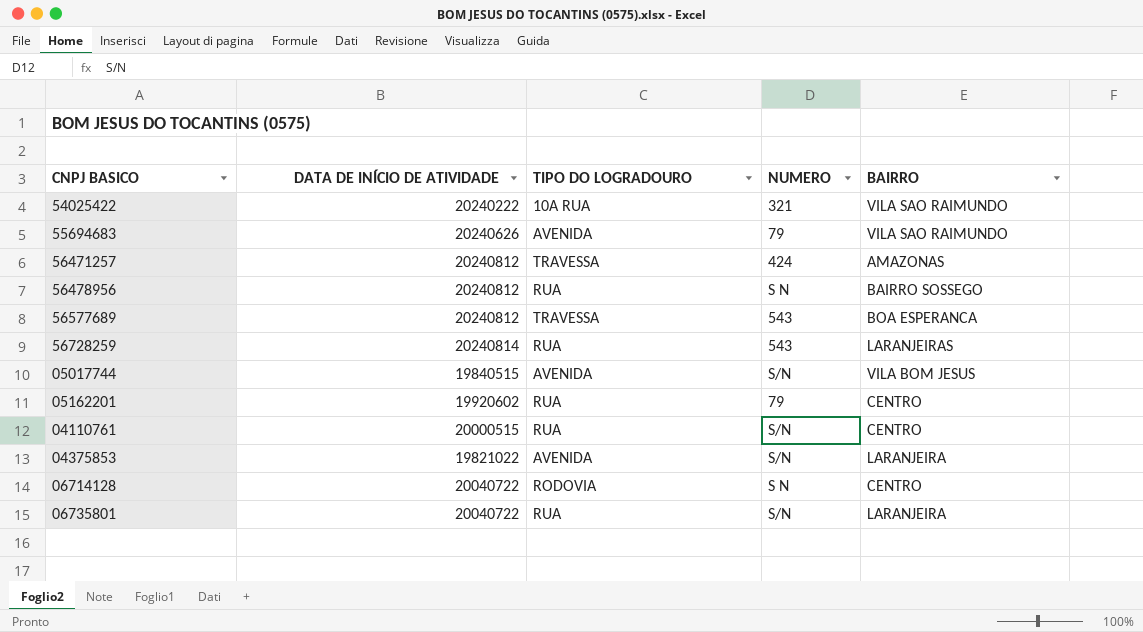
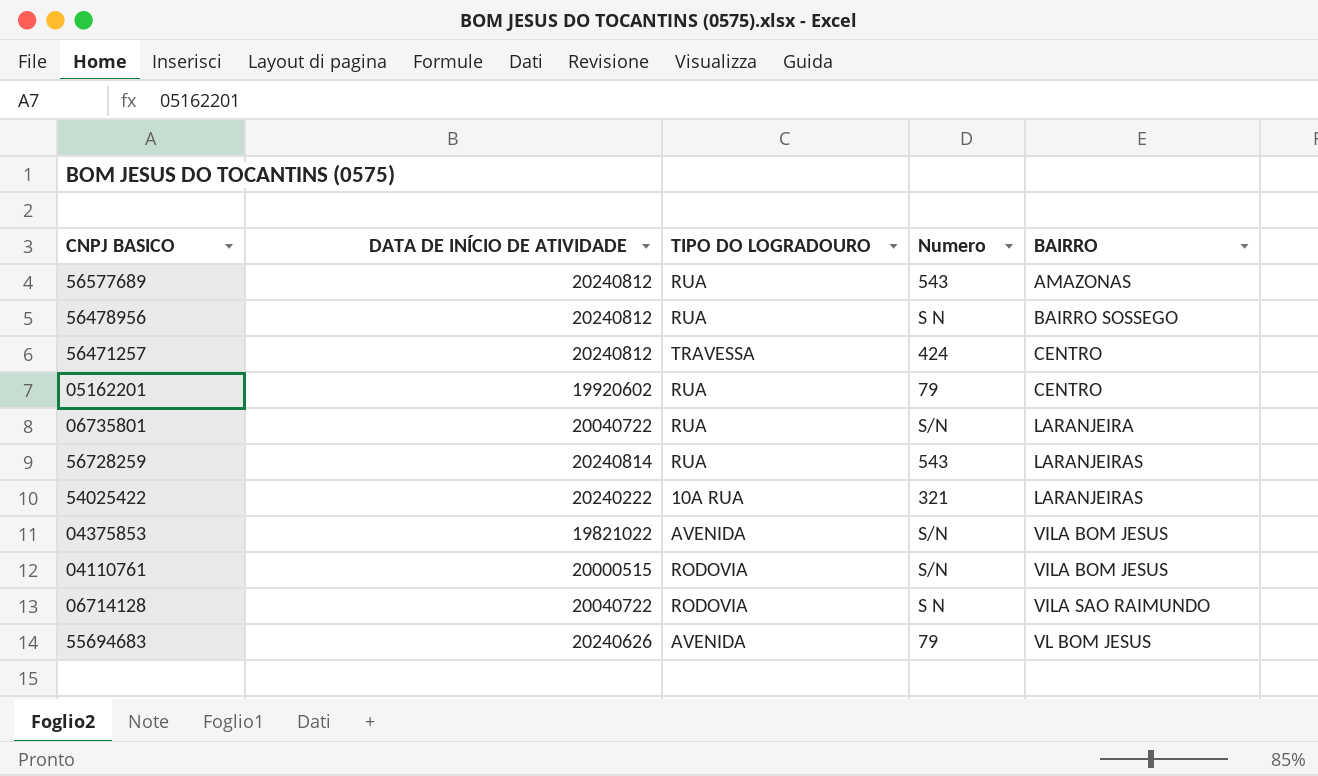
row order: none -> BAIRRO ascending
column name: NUMERO -> Numero
row 05017744: 19840515 | AVENIDA | S/N | VILA BOM JESUS -> none
56577689 | TIPO DO LOGRADOURO: TRAVESSA -> RUA
56577689 | BAIRRO: BOA ESPERANCA -> AMAZONAS
56471257 | BAIRRO: AMAZONAS -> CENTRO
54025422 | BAIRRO: VILA SAO RAIMUNDO -> LARANJEIRAS
04375853 | BAIRRO: LARANJEIRA -> VILA BOM JESUS
04110761 | TIPO DO LOGRADOURO: RUA -> RODOVIA
04110761 | BAIRRO: CENTRO -> VILA BOM JESUS
06714128 | BAIRRO: CENTRO -> VILA SAO RAIMUNDO
55694683 | BAIRRO: VILA SAO RAIMUNDO -> VL BOM JESUS

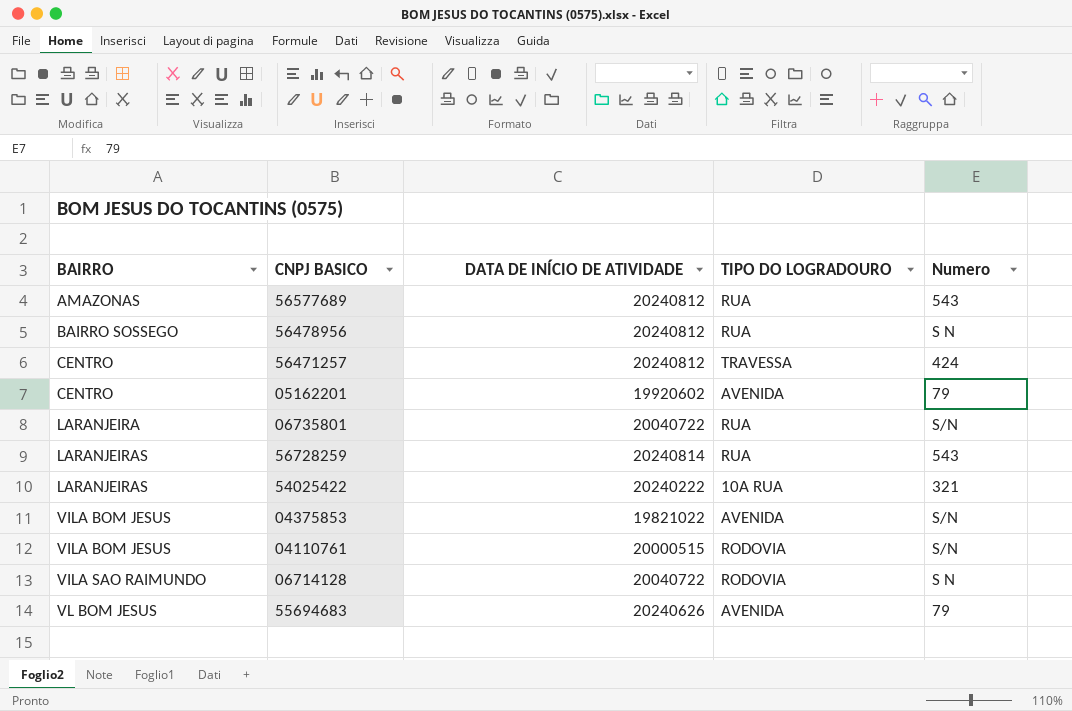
column BAIRRO | position: 5 -> 1
05162201 | TIPO DO LOGRADOURO: RUA -> AVENIDA

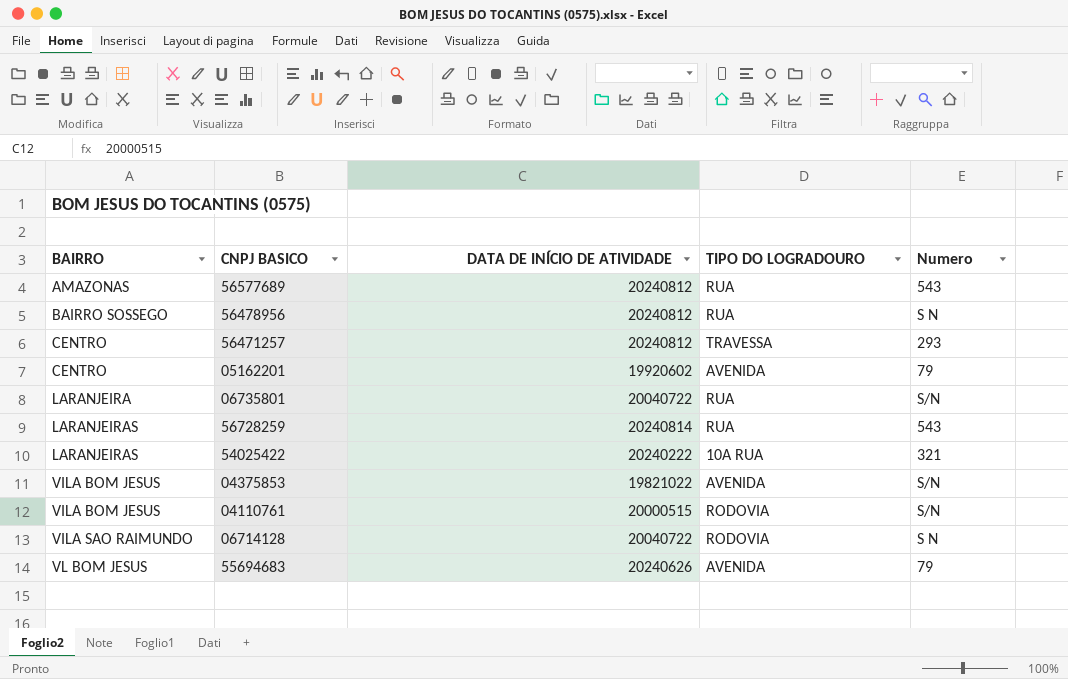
56471257 | Numero: 424 -> 293

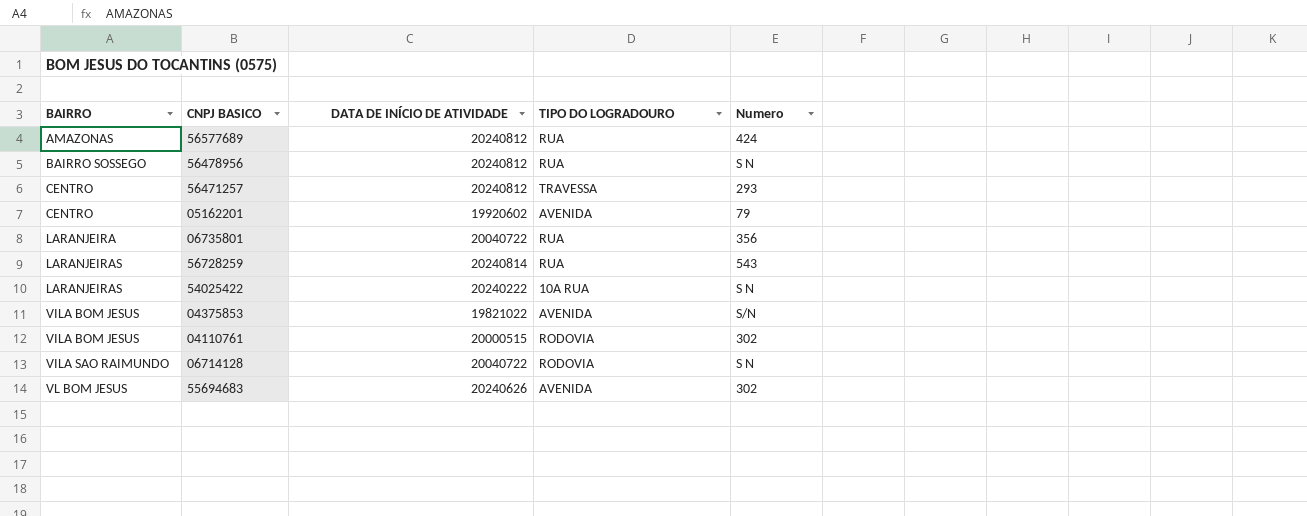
56577689 | Numero: 543 -> 424
06735801 | Numero: S/N -> 356
54025422 | Numero: 321 -> S N
04110761 | Numero: S/N -> 302
55694683 | Numero: 79 -> 302

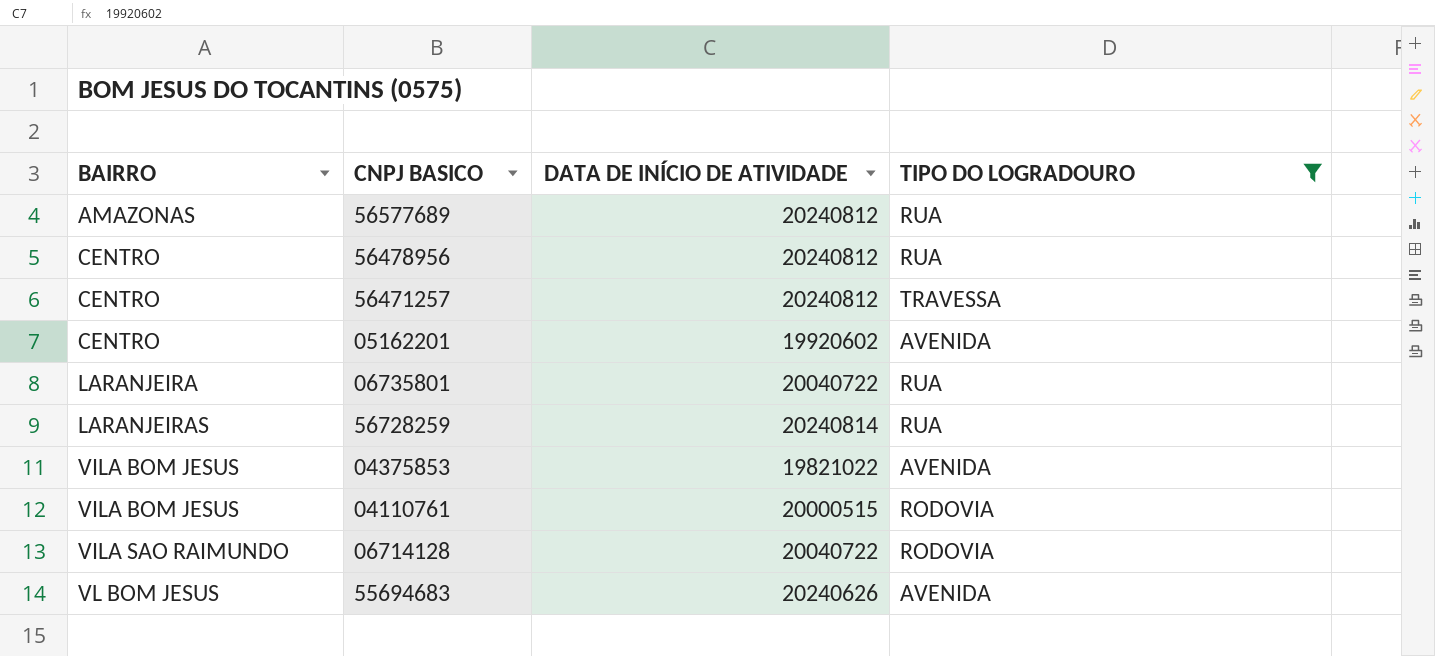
filter: none -> TIPO DO LOGRADOURO != 10A RUA
column Numero | position: 5 -> none
56478956 | BAIRRO: BAIRRO SOSSEGO -> CENTRO

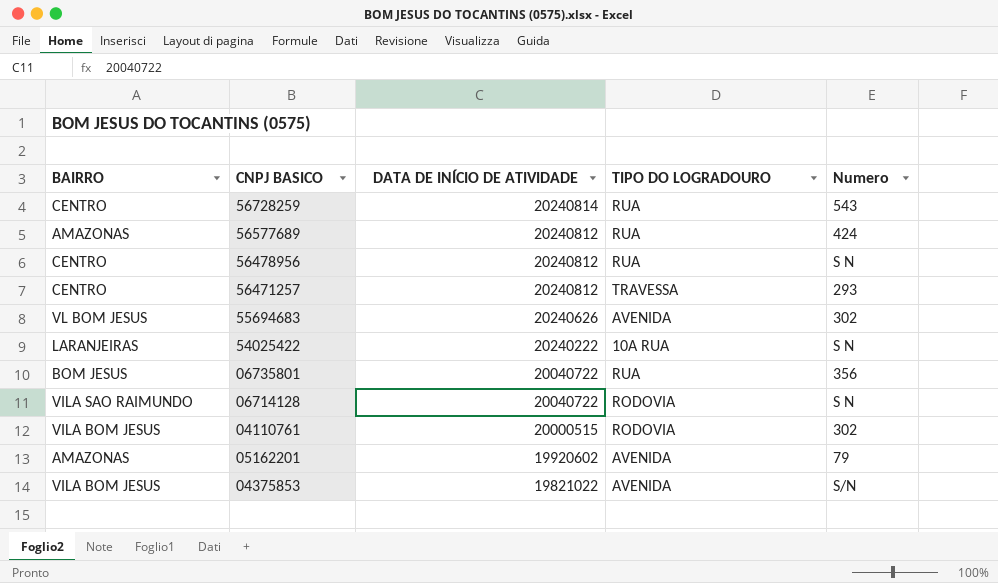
filter: TIPO DO LOGRADOURO != 10A RUA -> none
row order: BAIRRO ascending -> DATA DE INÍCIO DE ATIVIDADE descending
column Numero | position: none -> 5
56728259 | BAIRRO: LARANJEIRAS -> CENTRO
06735801 | BAIRRO: LARANJEIRA -> BOM JESUS
05162201 | BAIRRO: CENTRO -> AMAZONAS

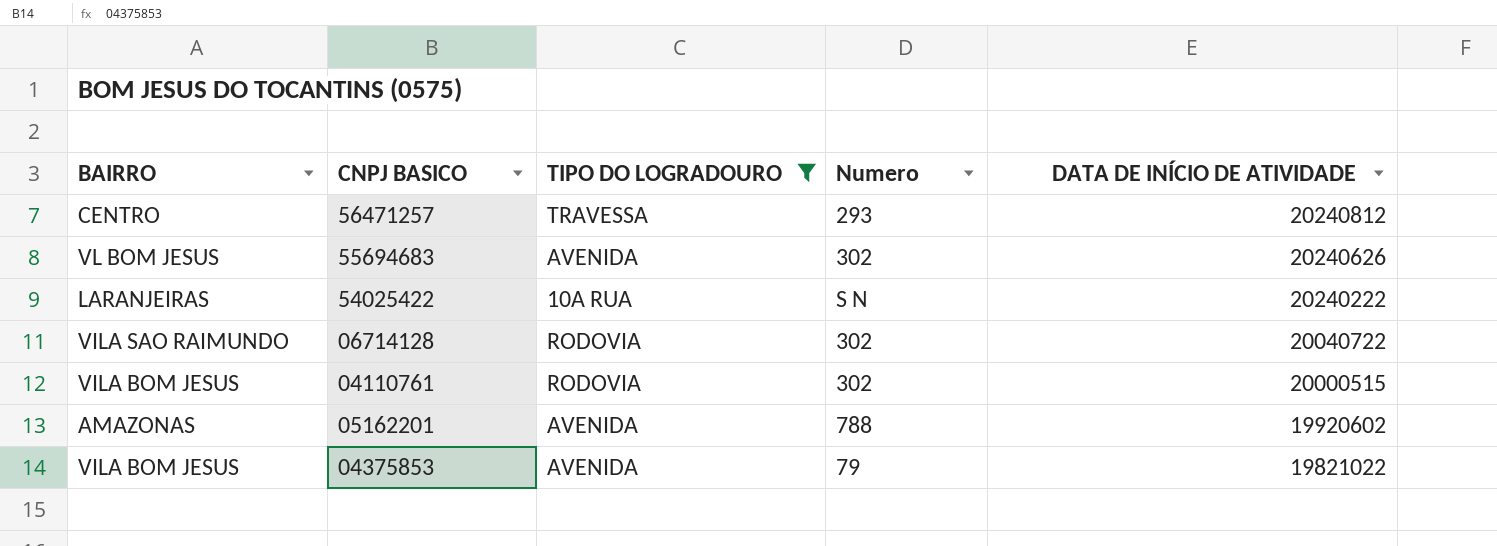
filter: none -> TIPO DO LOGRADOURO != RUA
column DATA DE INÍCIO DE ATIVIDADE | position: 3 -> 5
06714128 | Numero: S N -> 302
05162201 | Numero: 79 -> 788
04375853 | Numero: S/N -> 79

